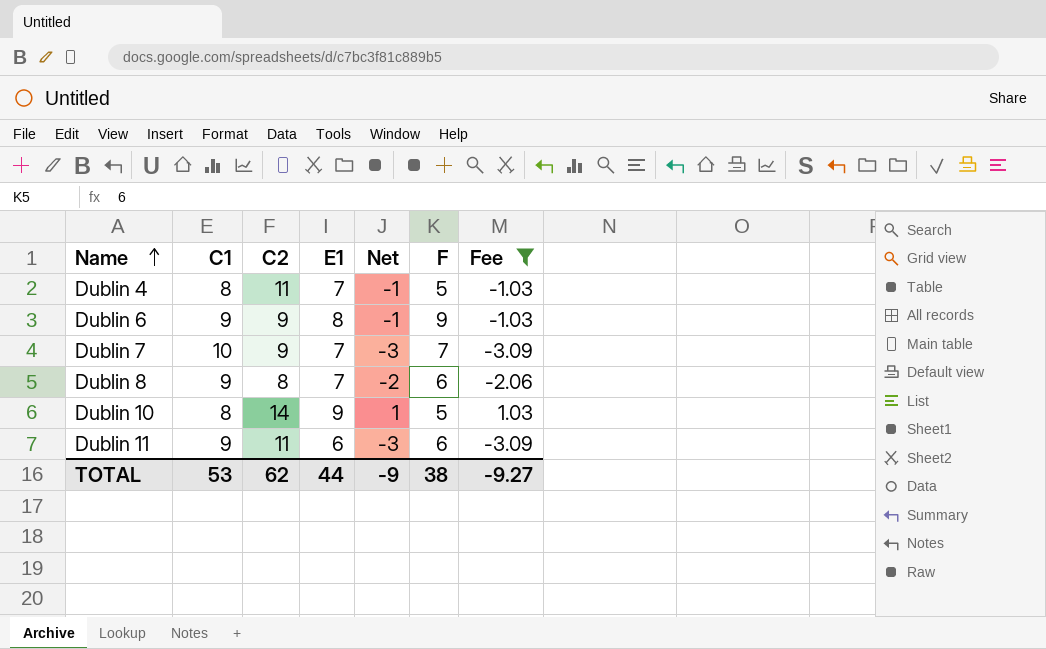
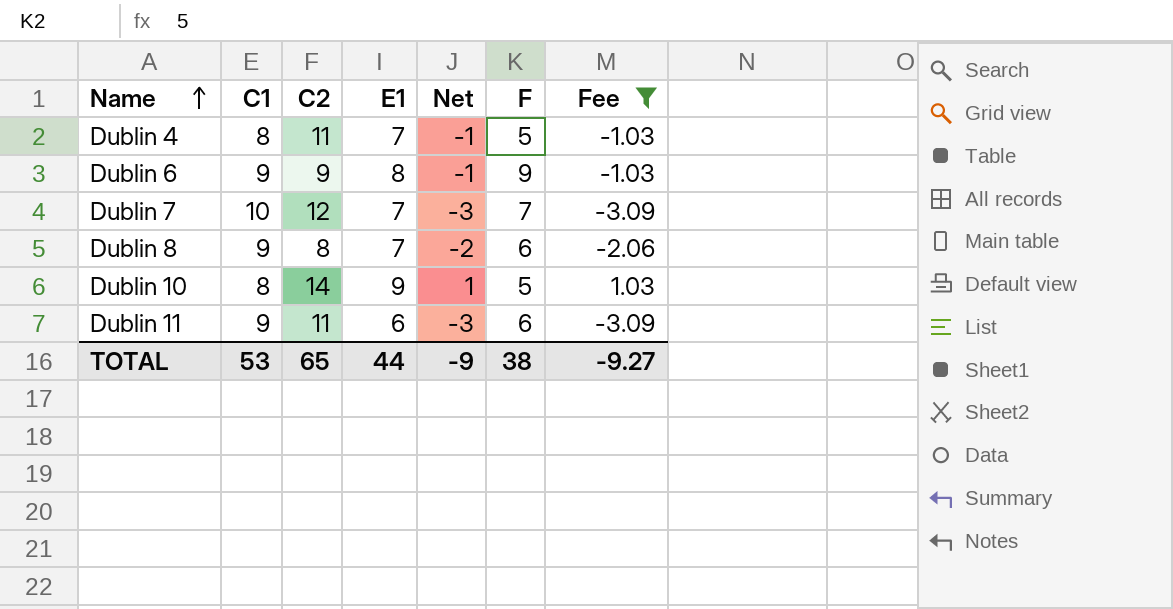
Dublin 7 | C2: 9 -> 12
TOTAL | C2: 62 -> 65

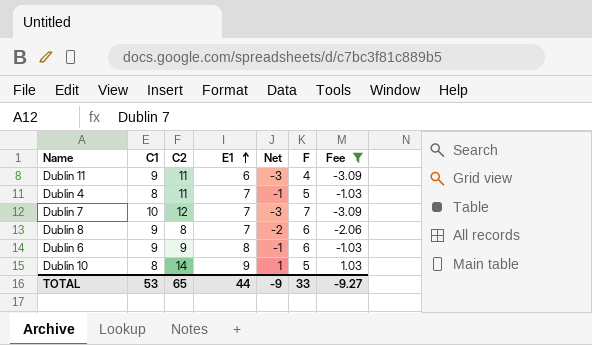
row order: Name ascending -> E1 ascending
Dublin 11 | F: 6 -> 4
Dublin 6 | F: 9 -> 6
TOTAL | F: 38 -> 33

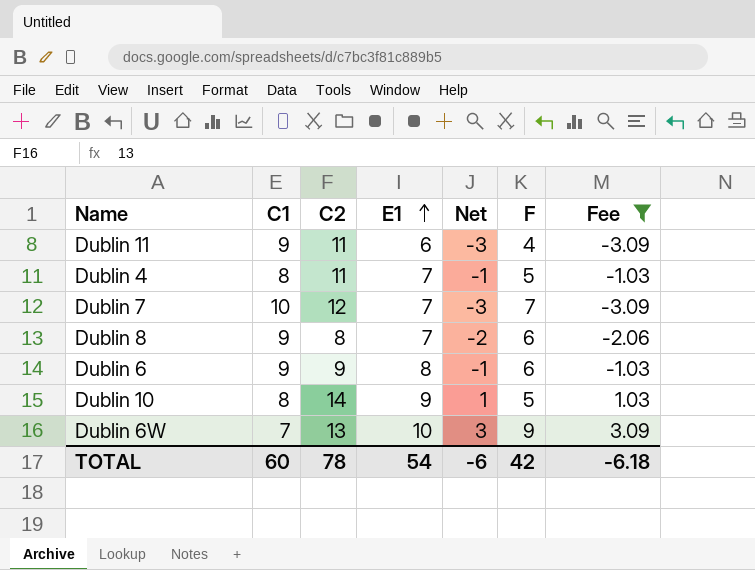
row Dublin 6W: none -> 7 | 13 | 10 | 3 | 9 | 3.09
TOTAL | C1: 53 -> 60
TOTAL | C2: 65 -> 78
TOTAL | E1: 44 -> 54
TOTAL | Net: -9 -> -6
TOTAL | F: 33 -> 42
TOTAL | Fee: -9.27 -> -6.18

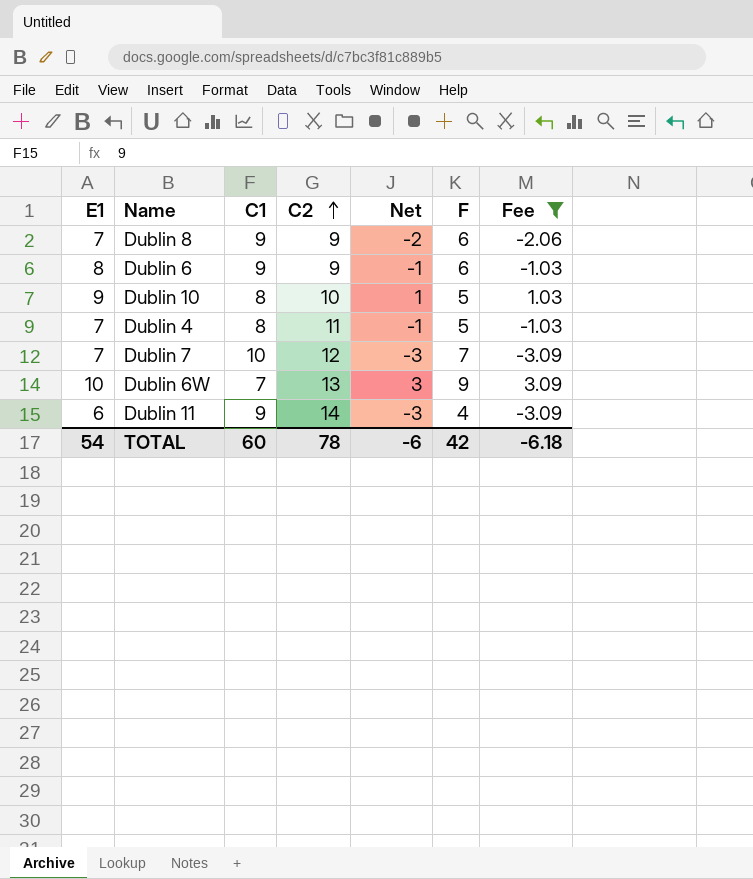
row order: E1 ascending -> C2 ascending
column E1 | position: 4 -> 1
Dublin 8 | C2: 8 -> 9
Dublin 10 | C2: 14 -> 10
Dublin 11 | C2: 11 -> 14

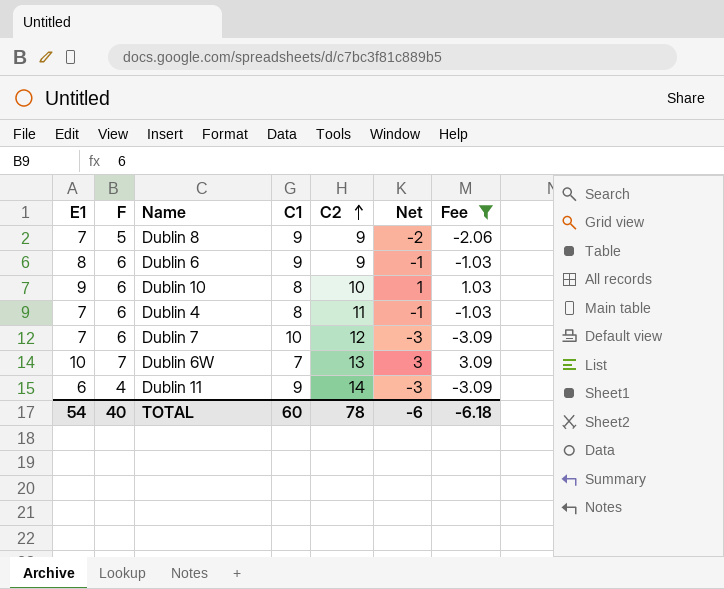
column F | position: 6 -> 2
Dublin 8 | F: 6 -> 5
Dublin 10 | F: 5 -> 6
Dublin 4 | F: 5 -> 6
Dublin 7 | F: 7 -> 6
Dublin 6W | F: 9 -> 7
TOTAL | F: 42 -> 40

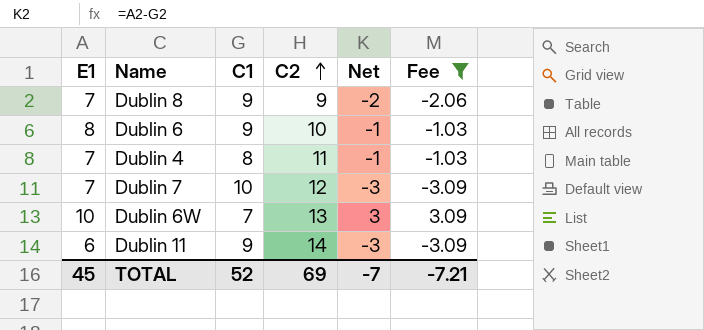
column F | position: 2 -> none
row Dublin 10: 9 | 6 | 8 | 10 | 1 | 1.03 -> none
Dublin 6 | C2: 9 -> 10
TOTAL | E1: 54 -> 45
TOTAL | C1: 60 -> 52
TOTAL | C2: 78 -> 69
TOTAL | Net: -6 -> -7
TOTAL | Fee: -6.18 -> -7.21

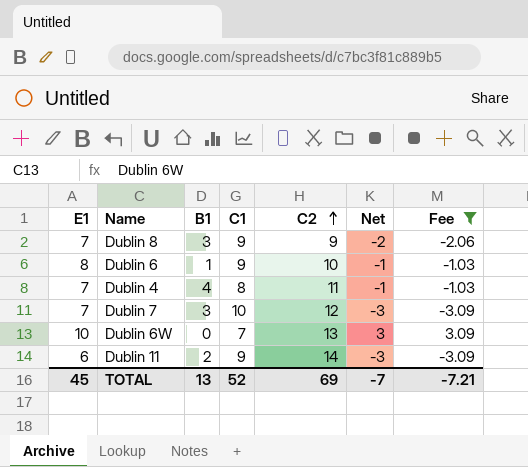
column B1 | position: none -> 3

